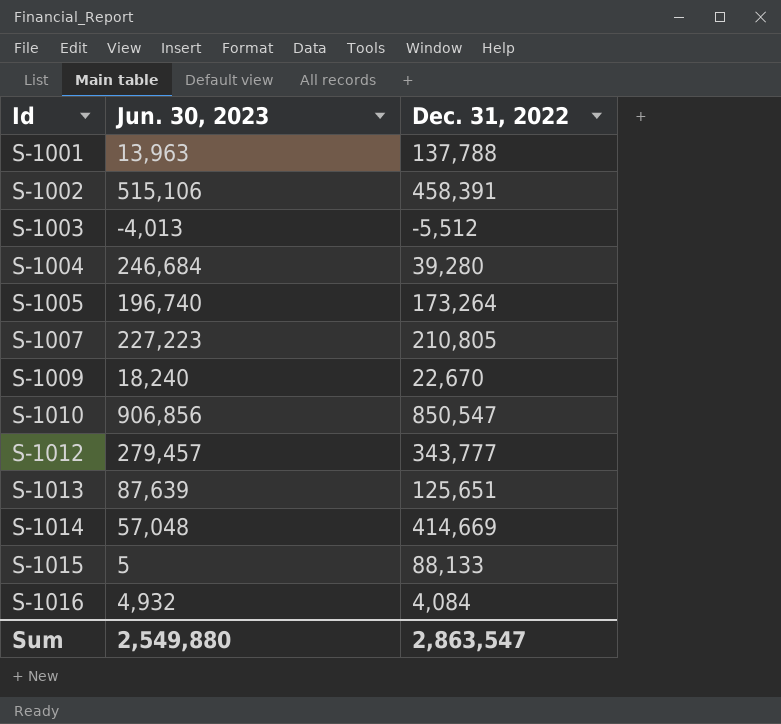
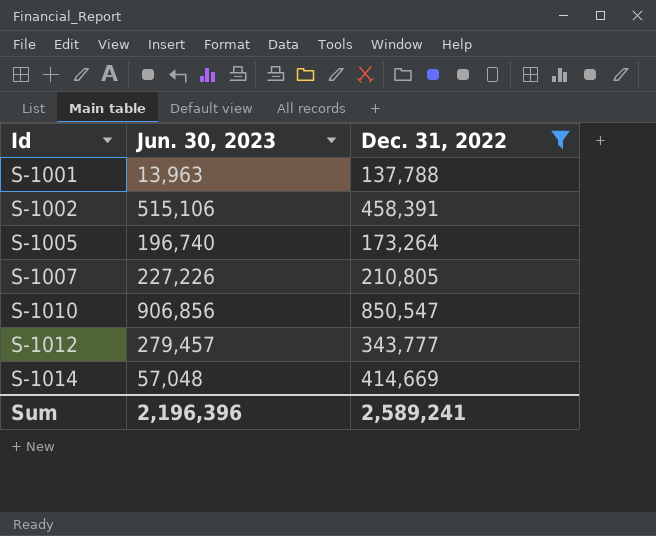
filter: none -> Dec. 31, 2022 >= 137,788
S-1007 | Jun. 30, 2023: 227,223 -> 227,226
Sum | Jun. 30, 2023: 2,549,880 -> 2,196,396
Sum | Dec. 31, 2022: 2,863,547 -> 2,589,241

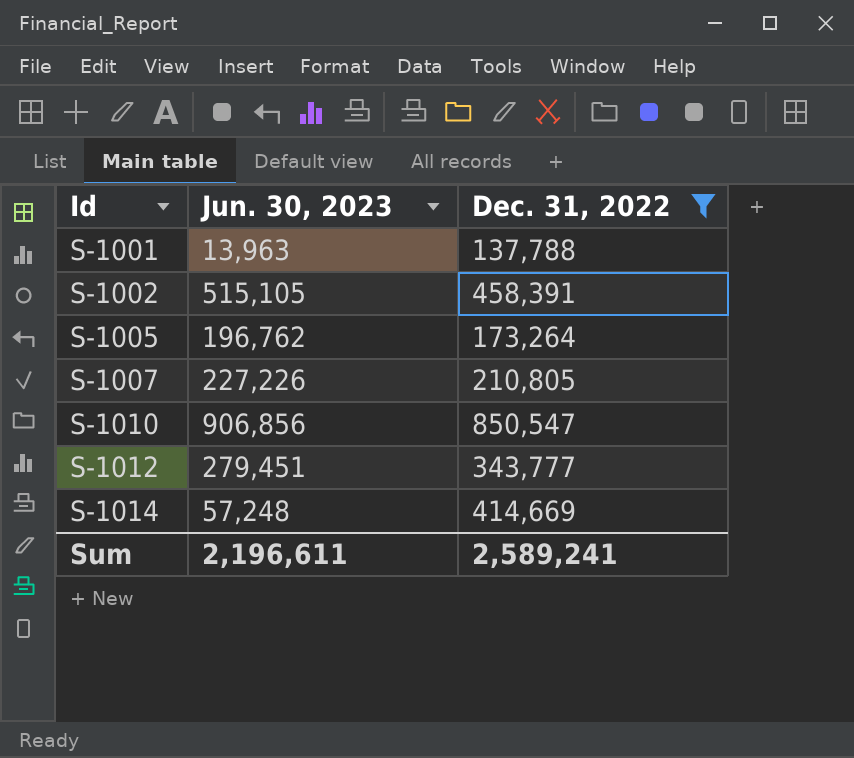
S-1002 | Jun. 30, 2023: 515,106 -> 515,105
S-1005 | Jun. 30, 2023: 196,740 -> 196,762
S-1012 | Jun. 30, 2023: 279,457 -> 279,451
S-1014 | Jun. 30, 2023: 57,048 -> 57,248
Sum | Jun. 30, 2023: 2,196,396 -> 2,196,611

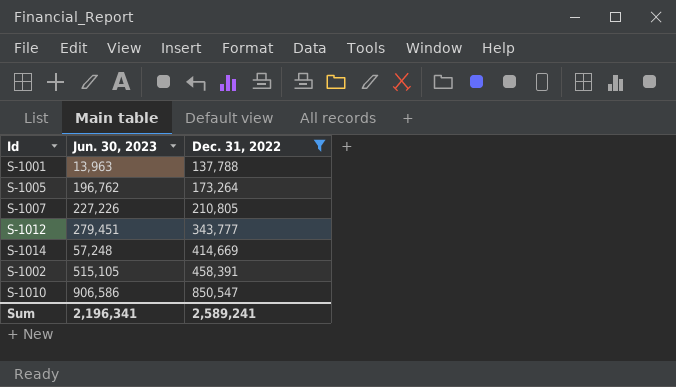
row order: Id ascending -> Dec. 31, 2022 ascending
S-1010 | Jun. 30, 2023: 906,856 -> 906,586
Sum | Jun. 30, 2023: 2,196,611 -> 2,196,341

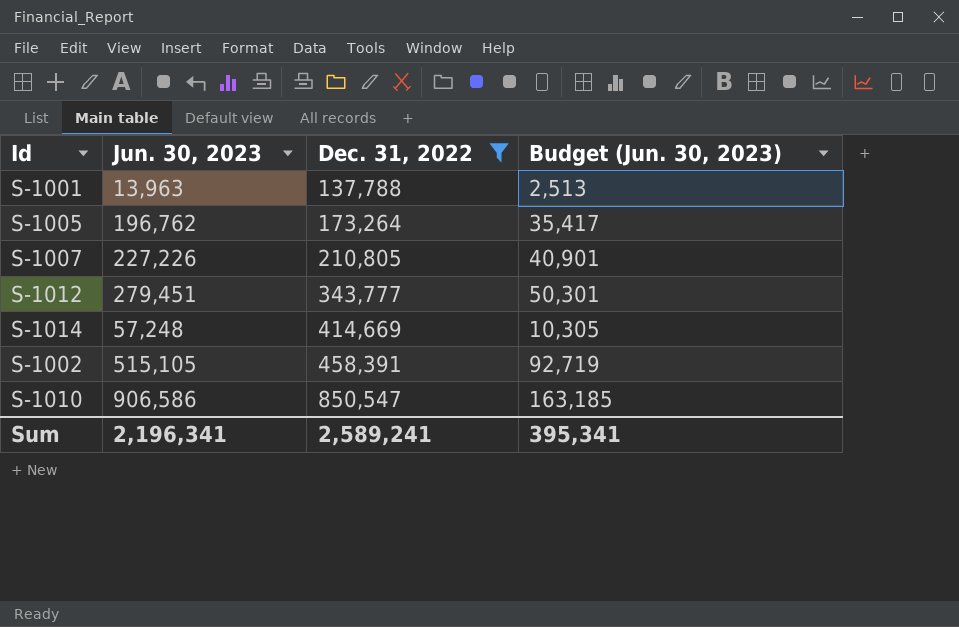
column Budget (Jun. 30, 2023) | formula: none -> [Jun. 30, 2023] * 0.18

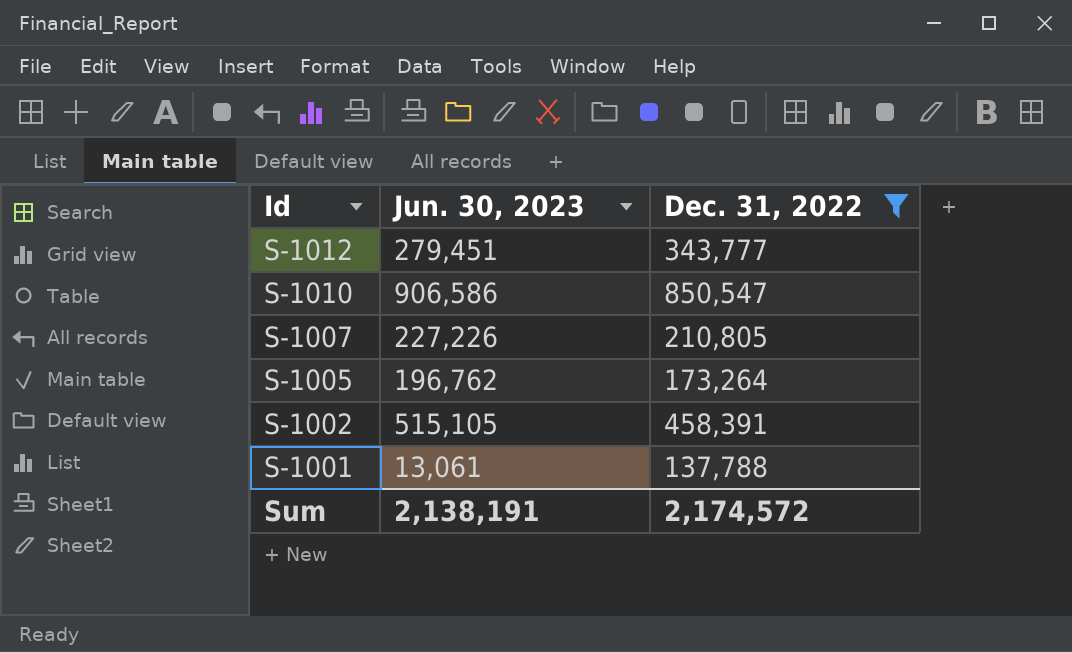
row order: Dec. 31, 2022 ascending -> Id descending
column Budget (Jun. 30, 2023) | formula: [Jun. 30, 2023] * 0.18 -> none
row S-1014: 57,248 | 414,669 | 10,305 -> none
S-1001 | Jun. 30, 2023: 13,963 -> 13,061
Sum | Jun. 30, 2023: 2,196,341 -> 2,138,191
Sum | Dec. 31, 2022: 2,589,241 -> 2,174,572

